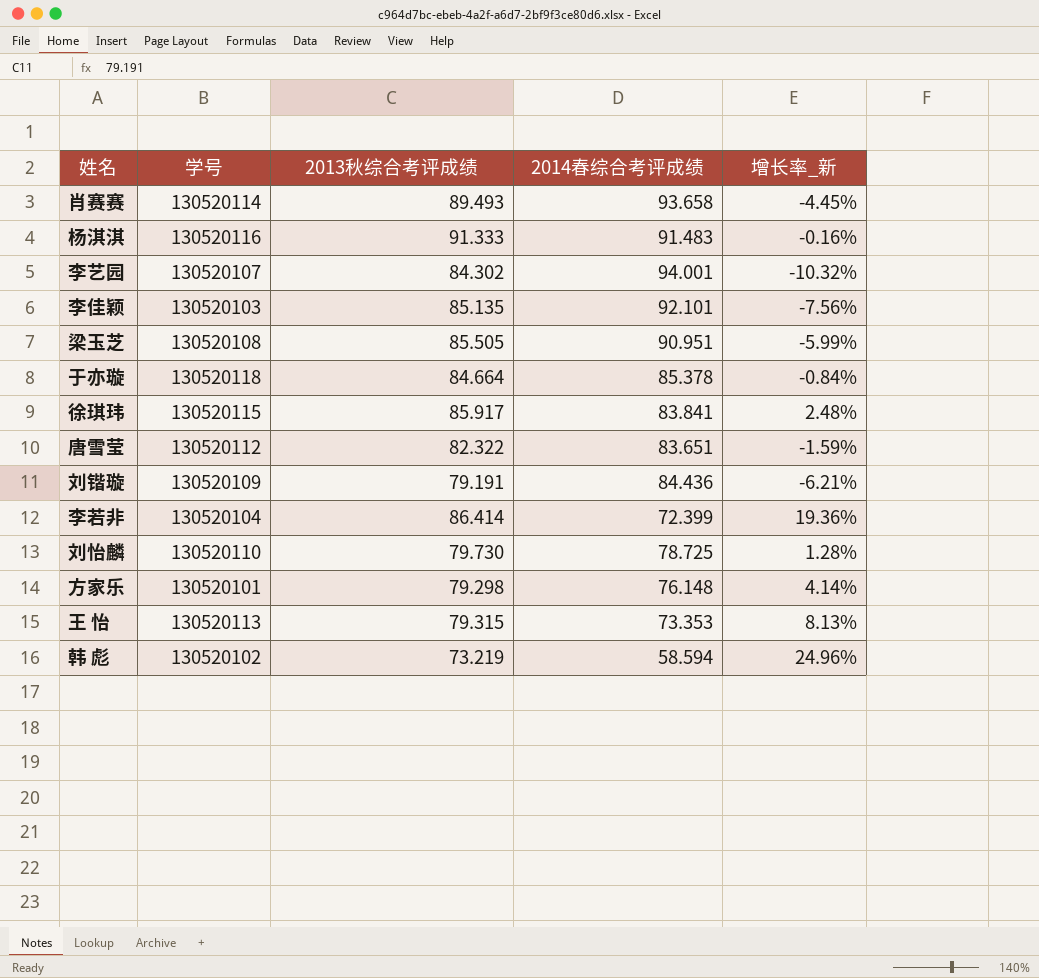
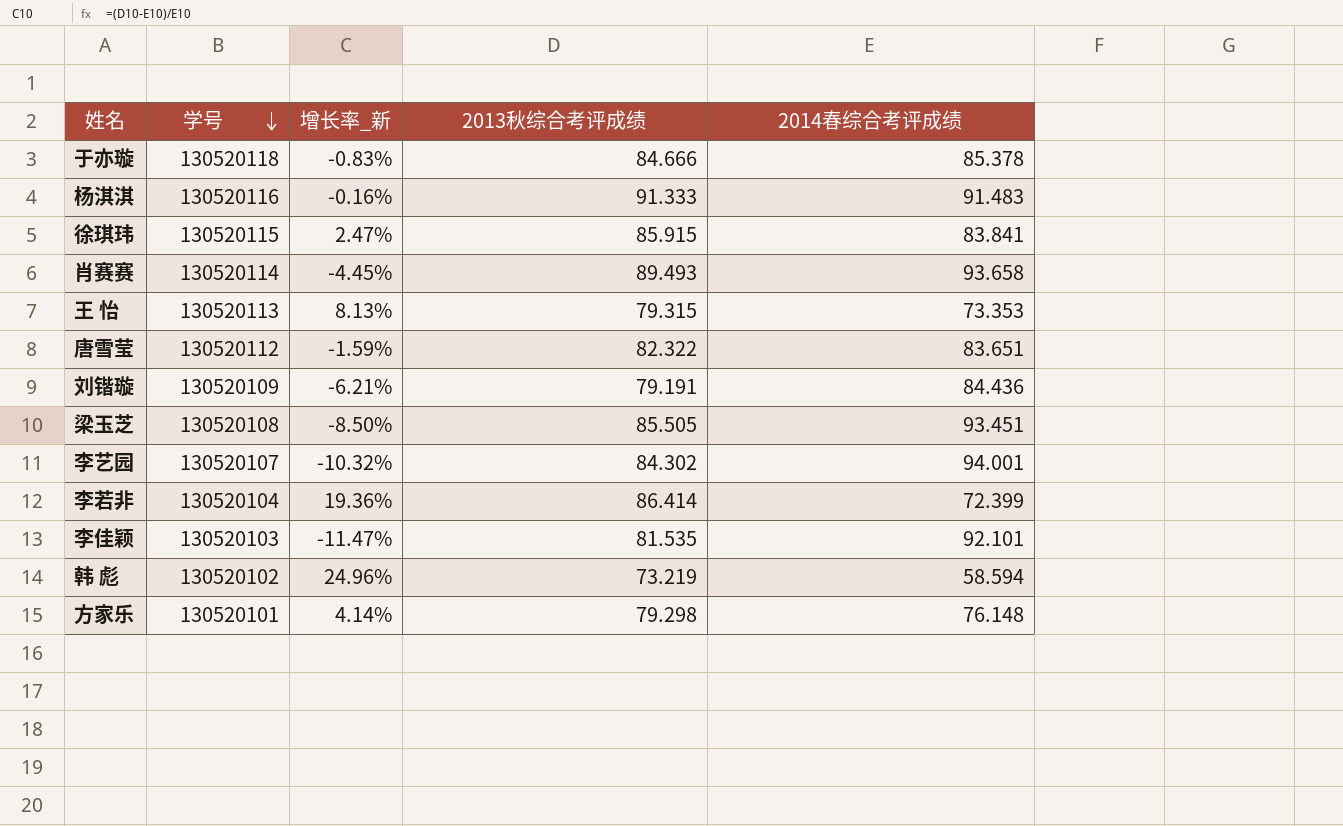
row order: none -> 学号 descending
column 增长率_新 | position: 5 -> 3
row 刘怡麟: 130520110 | 79.730 | 78.725 | 1.28% -> none
于亦璇 | 增长率_新: -0.84% -> -0.83%
于亦璇 | 2013秋综合考评成绩: 84.664 -> 84.666
徐琪玮 | 增长率_新: 2.48% -> 2.47%
徐琪玮 | 2013秋综合考评成绩: 85.917 -> 85.915
梁玉芝 | 增长率_新: -5.99% -> -8.50%
梁玉芝 | 2014春综合考评成绩: 90.951 -> 93.451
李佳颖 | 增长率_新: -7.56% -> -11.47%
李佳颖 | 2013秋综合考评成绩: 85.135 -> 81.535

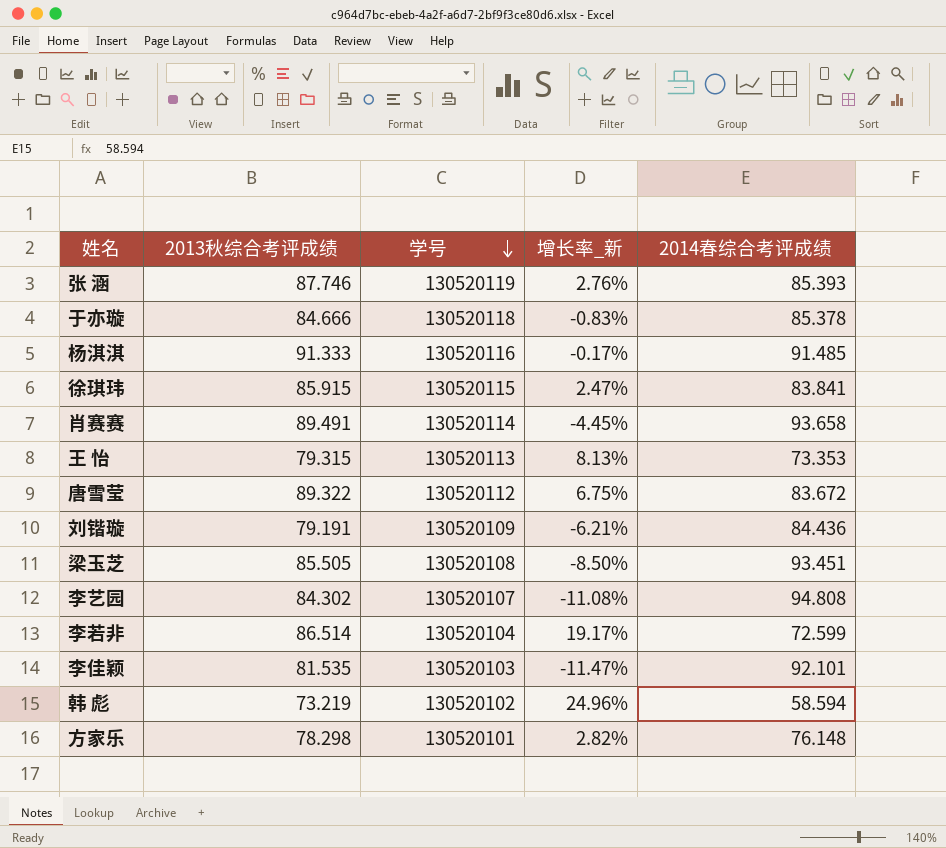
column 2013秋综合考评成绩 | position: 4 -> 2
row 张 涵: none -> 87.746 | 130520119 | 2.76% | 85.393
杨淇淇 | 增长率_新: -0.16% -> -0.17%
杨淇淇 | 2014春综合考评成绩: 91.483 -> 91.485
肖赛赛 | 2013秋综合考评成绩: 89.493 -> 89.491
唐雪莹 | 2013秋综合考评成绩: 82.322 -> 89.322
唐雪莹 | 增长率_新: -1.59% -> 6.75%
唐雪莹 | 2014春综合考评成绩: 83.651 -> 83.672
李艺园 | 增长率_新: -10.32% -> -11.08%
李艺园 | 2014春综合考评成绩: 94.001 -> 94.808
李若非 | 2013秋综合考评成绩: 86.414 -> 86.514
李若非 | 增长率_新: 19.36% -> 19.17%
李若非 | 2014春综合考评成绩: 72.399 -> 72.599
方家乐 | 2013秋综合考评成绩: 79.298 -> 78.298
方家乐 | 增长率_新: 4.14% -> 2.82%

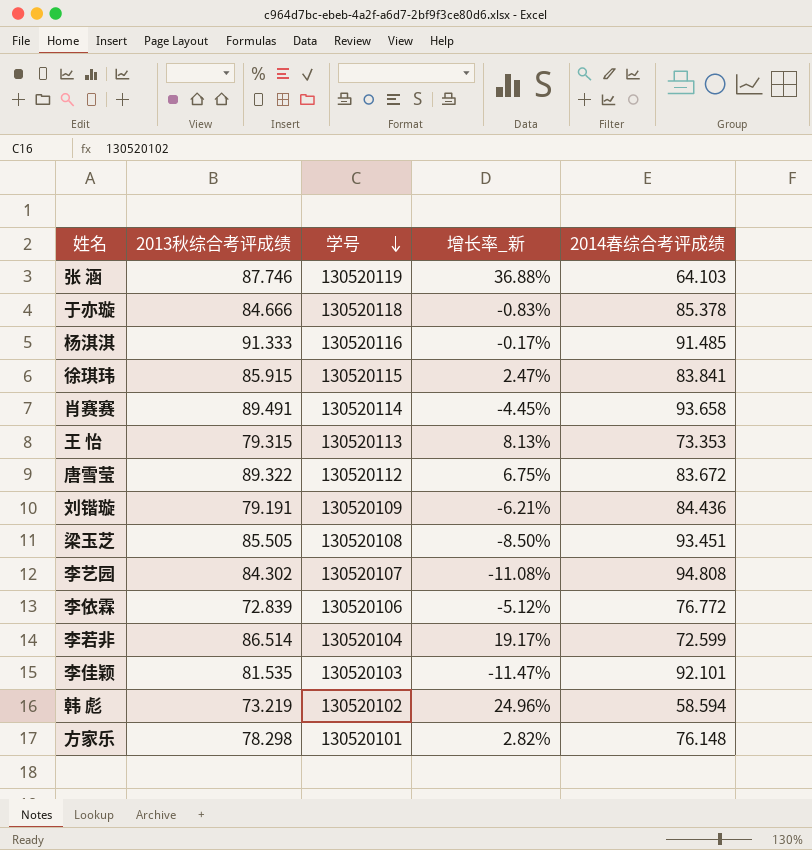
张 涵 | 增长率_新: 2.76% -> 36.88%
张 涵 | 2014春综合考评成绩: 85.393 -> 64.103
row 李依霖: none -> 72.839 | 130520106 | -5.12% | 76.772

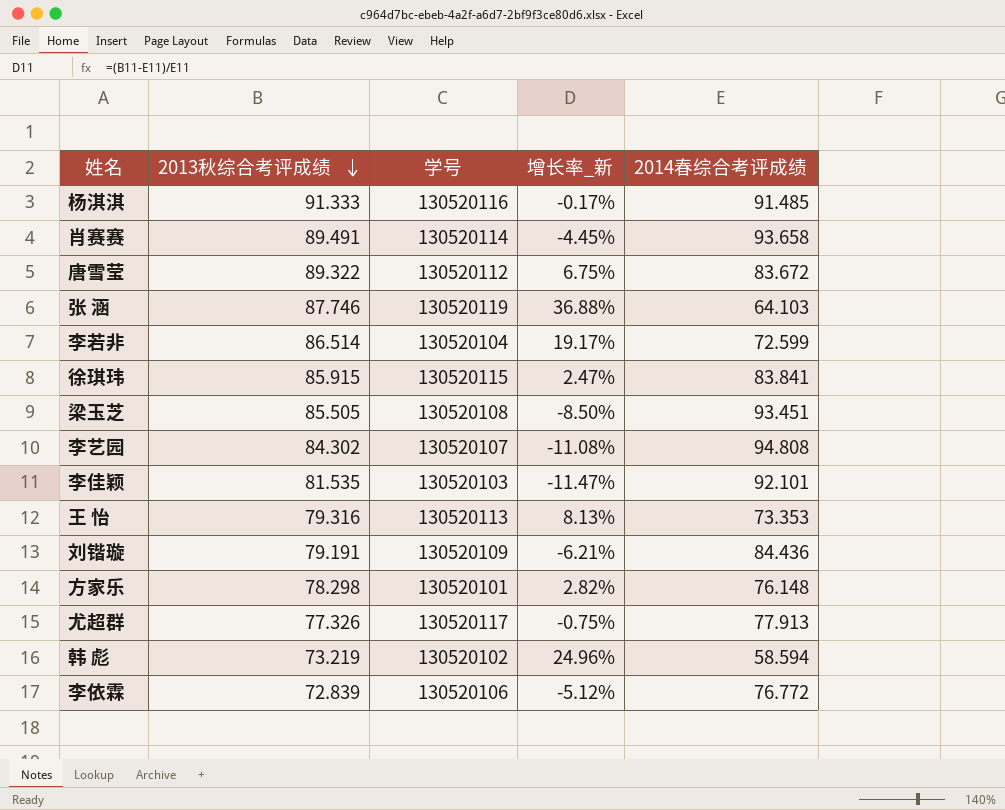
row order: 学号 descending -> 2013秋综合考评成绩 descending
row 于亦璇: 84.666 | 130520118 | -0.83% | 85.378 -> none
王 怡 | 2013秋综合考评成绩: 79.315 -> 79.316
row 尤超群: none -> 77.326 | 130520117 | -0.75% | 77.913

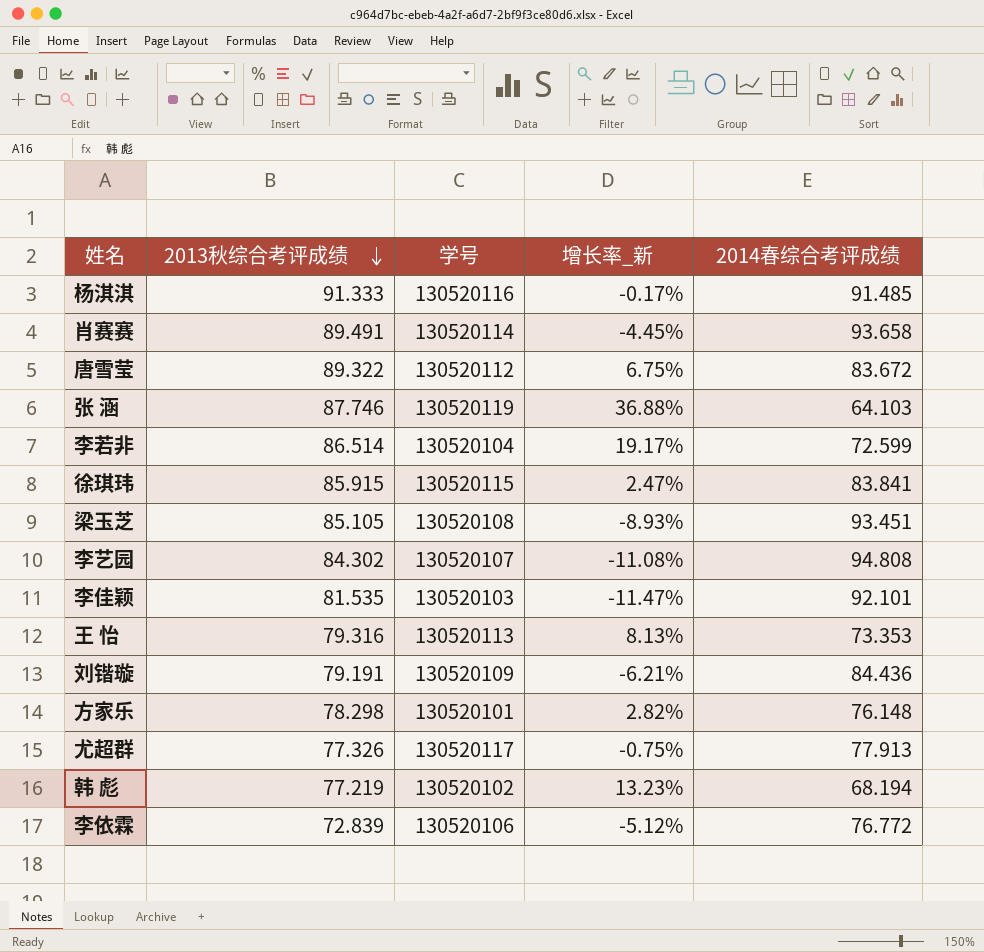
梁玉芝 | 2013秋综合考评成绩: 85.505 -> 85.105
梁玉芝 | 增长率_新: -8.50% -> -8.93%
韩 彪 | 2013秋综合考评成绩: 73.219 -> 77.219
韩 彪 | 增长率_新: 24.96% -> 13.23%
韩 彪 | 2014春综合考评成绩: 58.594 -> 68.194

